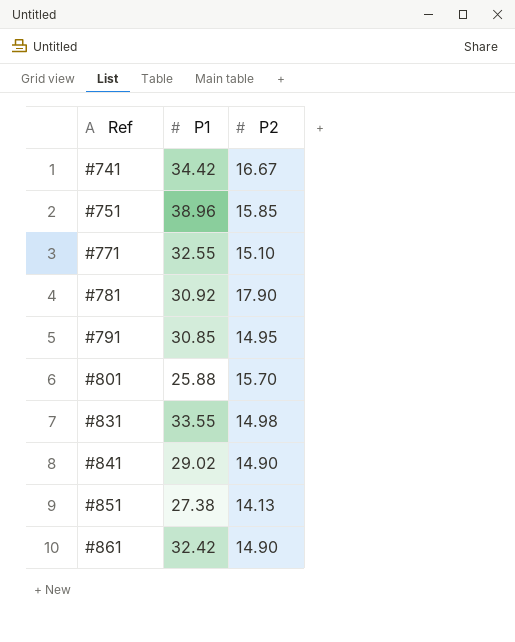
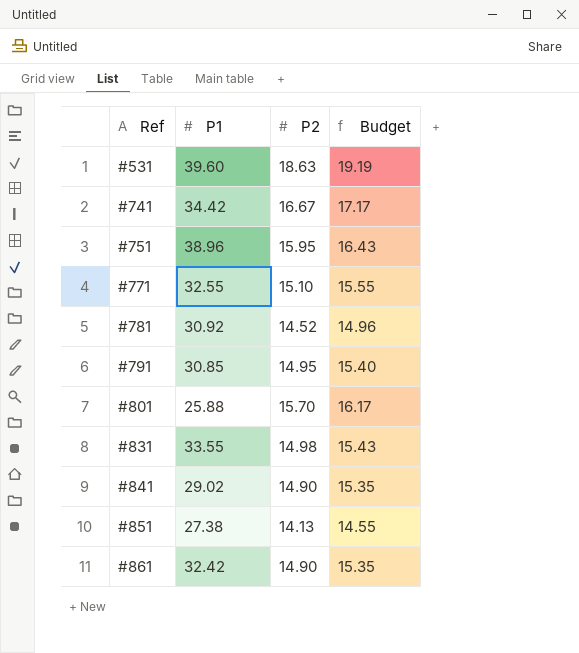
column Budget | formula: none -> [P2] * 1.03
row #531: none -> 39.60 | 18.63 | 19.19
#751 | P2: 15.85 -> 15.95
#781 | P2: 17.90 -> 14.52

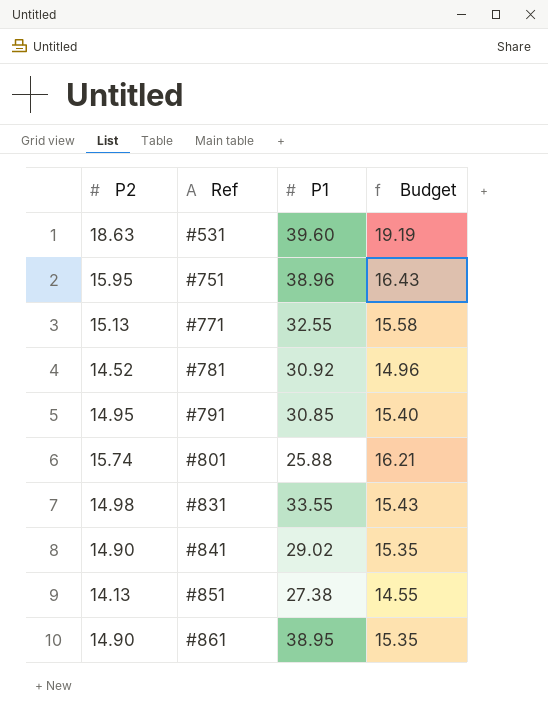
column P2 | position: 3 -> 1
row #741: 34.42 | 16.67 | 17.17 -> none
#771 | P2: 15.10 -> 15.13
#771 | Budget: 15.55 -> 15.58
#801 | P2: 15.70 -> 15.74
#801 | Budget: 16.17 -> 16.21
#861 | P1: 32.42 -> 38.95

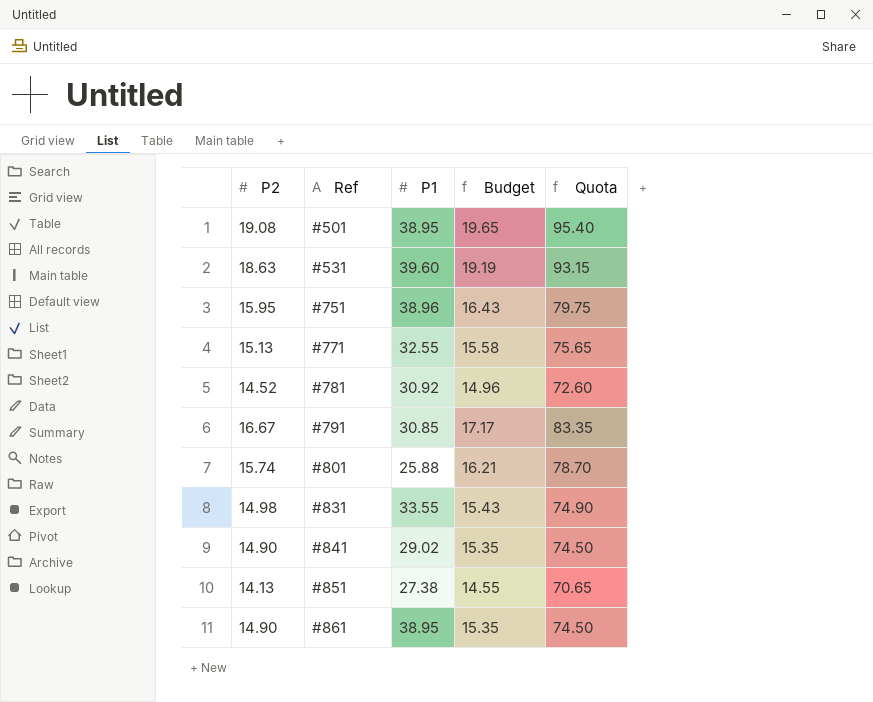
column Quota | formula: none -> [P2] * 5
row #501: none -> 19.08 | 38.95 | 19.65 | 95.40
#791 | P2: 14.95 -> 16.67
#791 | Budget: 15.40 -> 17.17

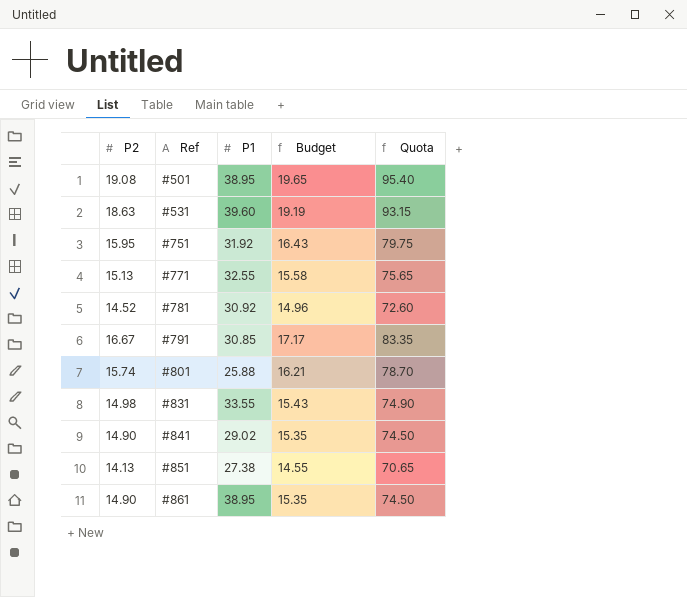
#751 | P1: 38.96 -> 31.92

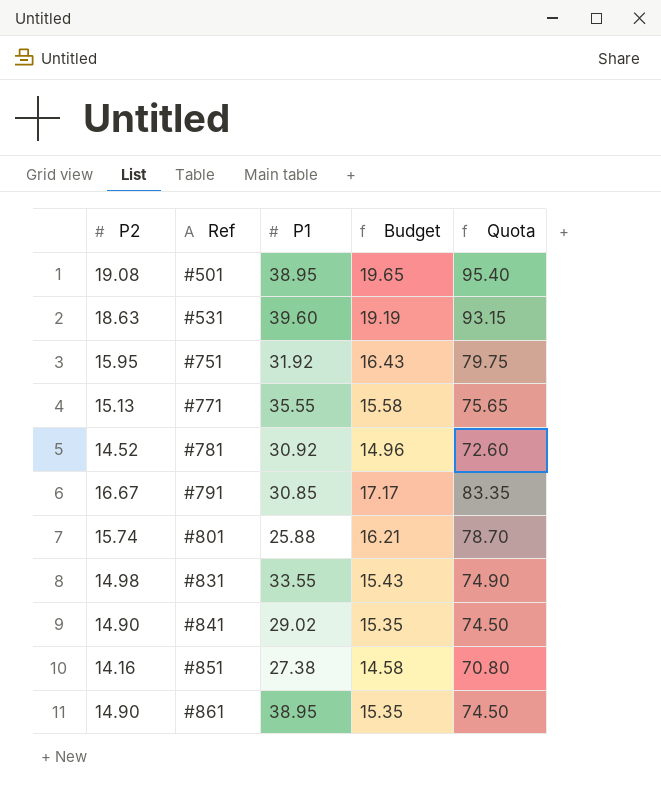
#771 | P1: 32.55 -> 35.55
#851 | P2: 14.13 -> 14.16
#851 | Budget: 14.55 -> 14.58
#851 | Quota: 70.65 -> 70.80

